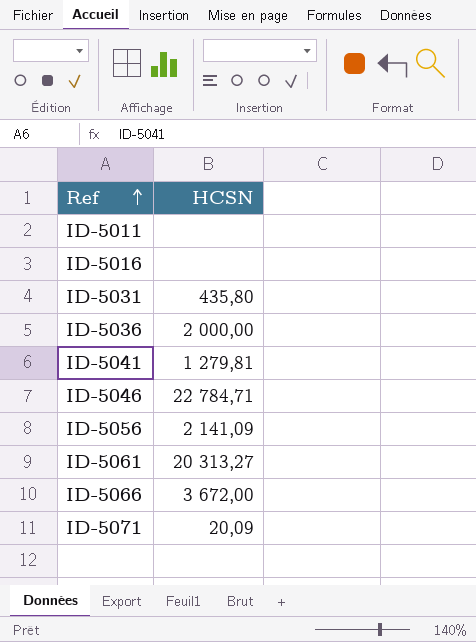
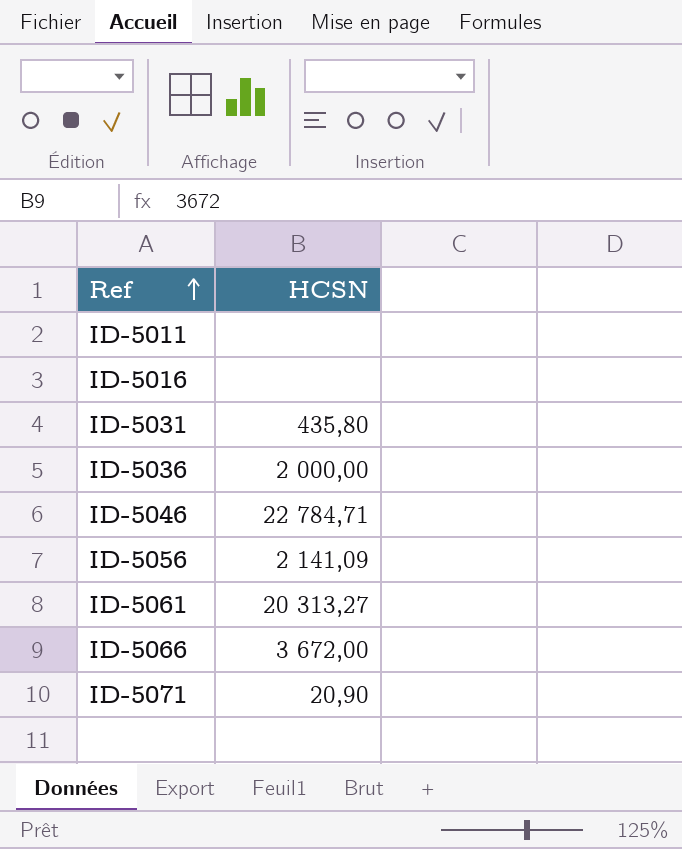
row ID-5041: 1 279,81 -> none
ID-5071 | HCSN: 20,09 -> 20,90

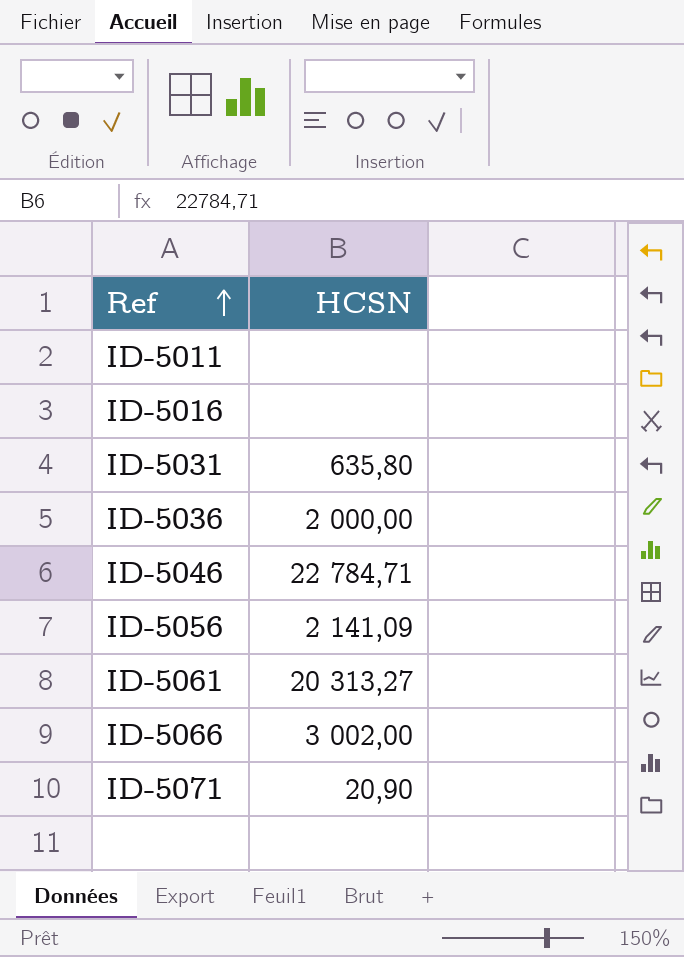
ID-5031 | HCSN: 435,80 -> 635,80
ID-5066 | HCSN: 3 672,00 -> 3 002,00

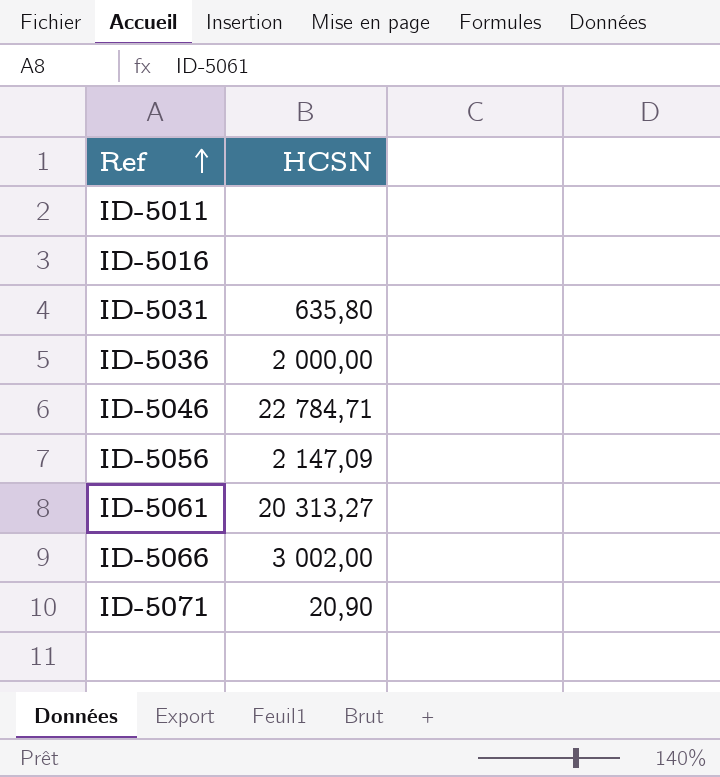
ID-5056 | HCSN: 2 141,09 -> 2 147,09

